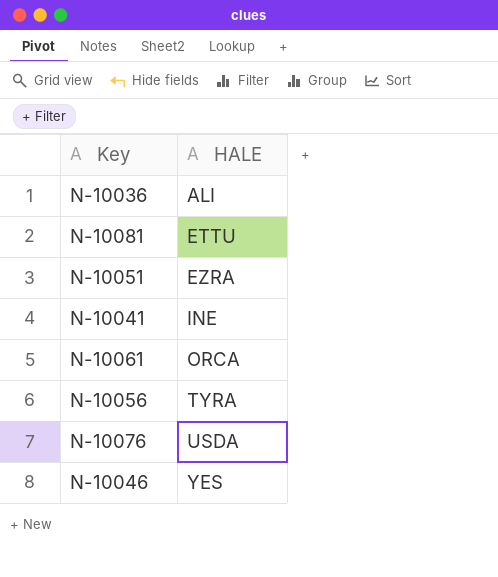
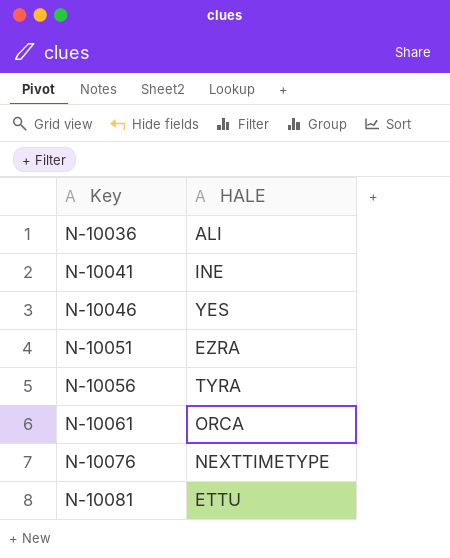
row order: HALE ascending -> Key ascending
N-10076 | HALE: USDA -> NEXTTIMETYPE

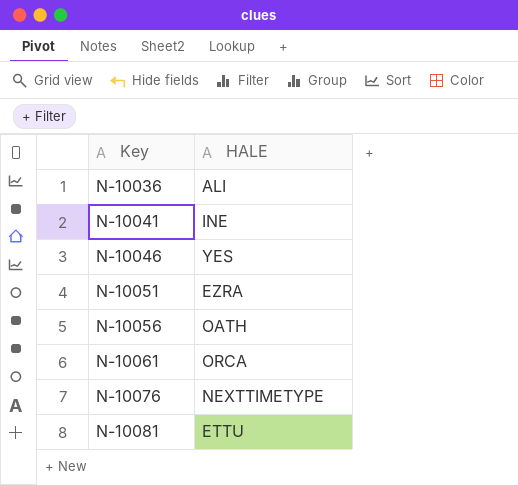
N-10056 | HALE: TYRA -> OATH

